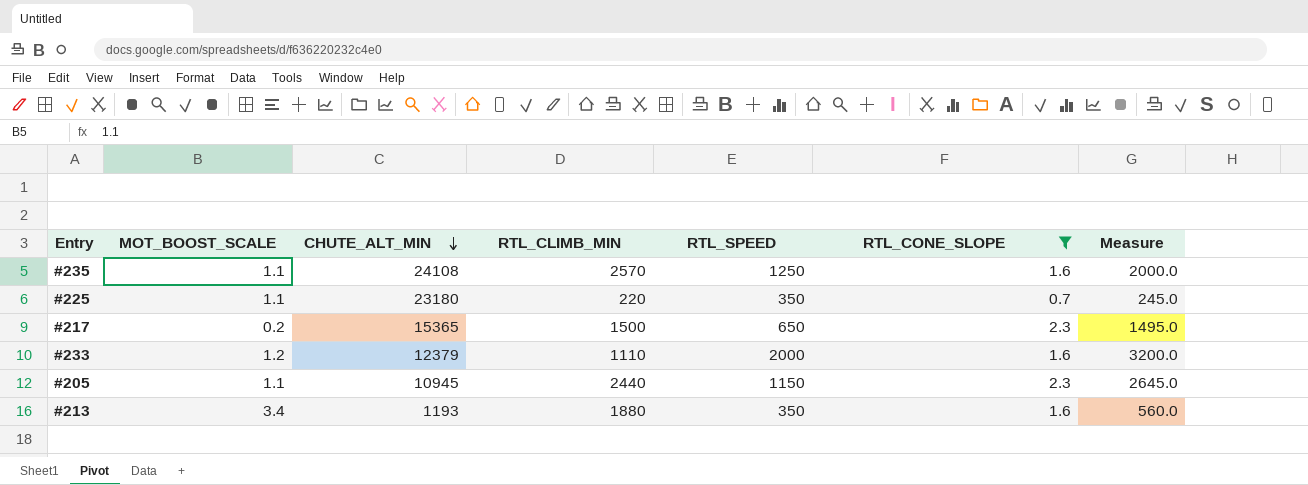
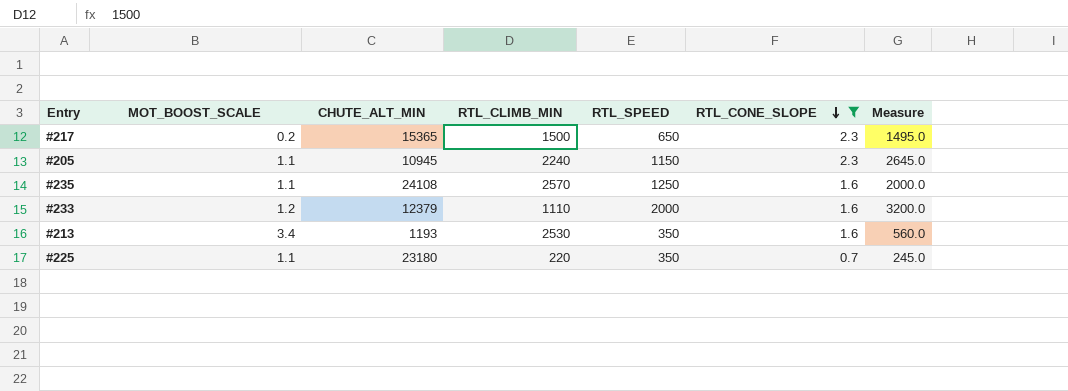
row order: CHUTE_ALT_MIN descending -> RTL_CONE_SLOPE descending
#205 | RTL_CLIMB_MIN: 2440 -> 2240
#213 | RTL_CLIMB_MIN: 1880 -> 2530

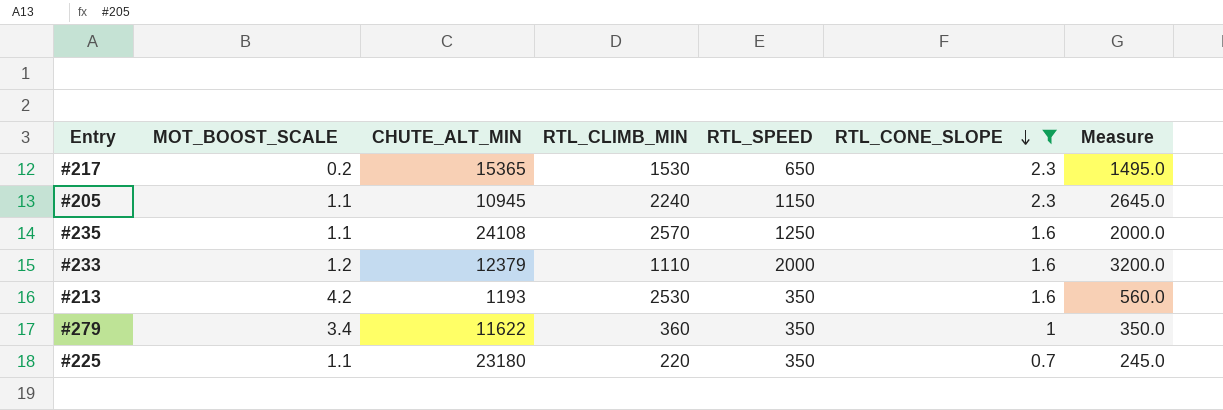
#217 | RTL_CLIMB_MIN: 1500 -> 1530
#213 | MOT_BOOST_SCALE: 3.4 -> 4.2
row #279: none -> 3.4 | 11622 | 360 | 350 | 1 | 350.0

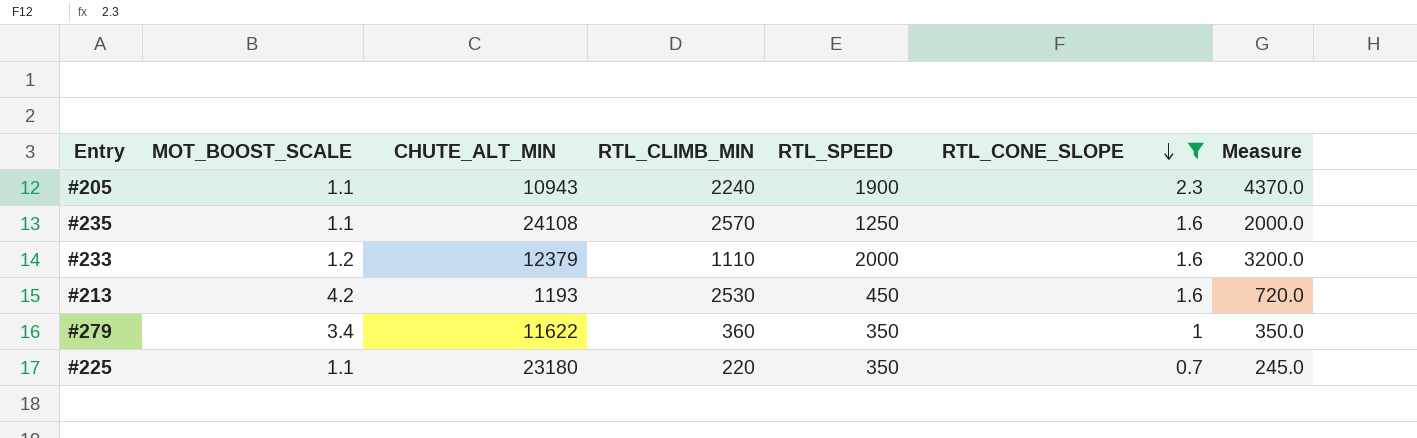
row #217: 0.2 | 15365 | 1530 | 650 | 2.3 | 1495.0 -> none
#205 | CHUTE_ALT_MIN: 10945 -> 10943
#205 | RTL_SPEED: 1150 -> 1900
#205 | Measure: 2645.0 -> 4370.0
#213 | RTL_SPEED: 350 -> 450
#213 | Measure: 560.0 -> 720.0

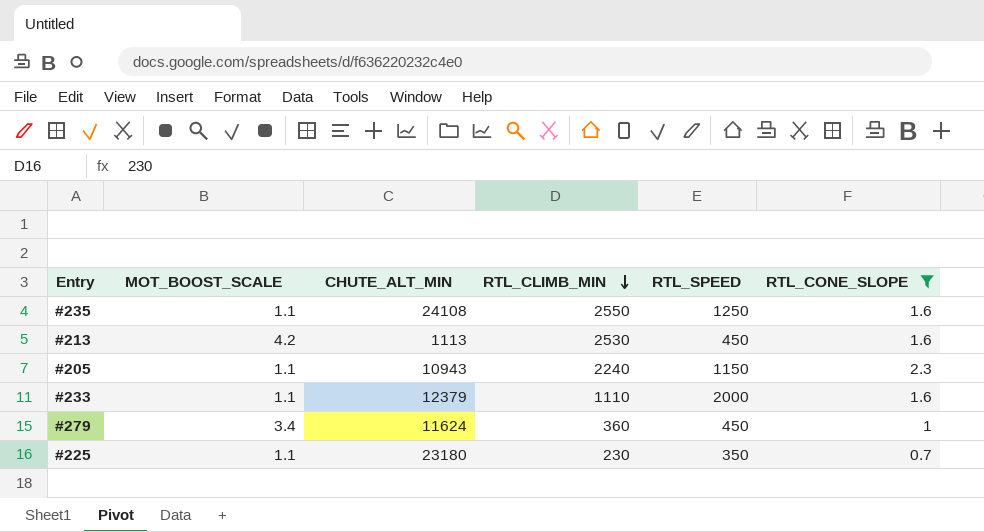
row order: RTL_CONE_SLOPE descending -> RTL_CLIMB_MIN descending
column Measure | formula: [RTL_SPEED] * [RTL_CONE_SLOPE] -> none
#235 | RTL_CLIMB_MIN: 2570 -> 2550
#213 | CHUTE_ALT_MIN: 1193 -> 1113
#205 | RTL_SPEED: 1900 -> 1150
#233 | MOT_BOOST_SCALE: 1.2 -> 1.1
#279 | CHUTE_ALT_MIN: 11622 -> 11624
#279 | RTL_SPEED: 350 -> 450
#225 | RTL_CLIMB_MIN: 220 -> 230

